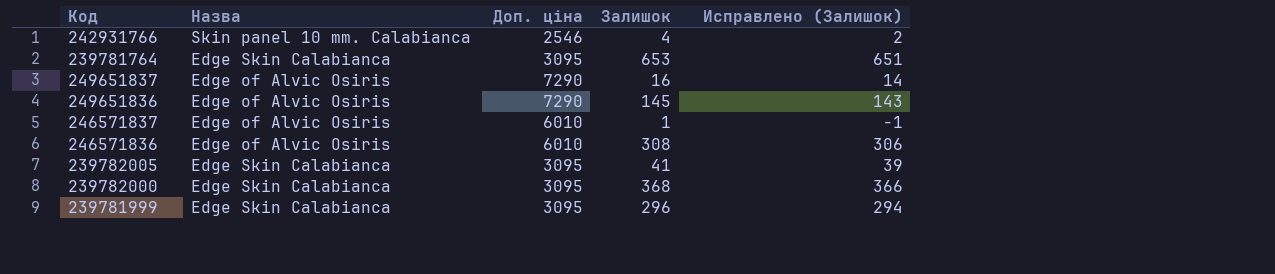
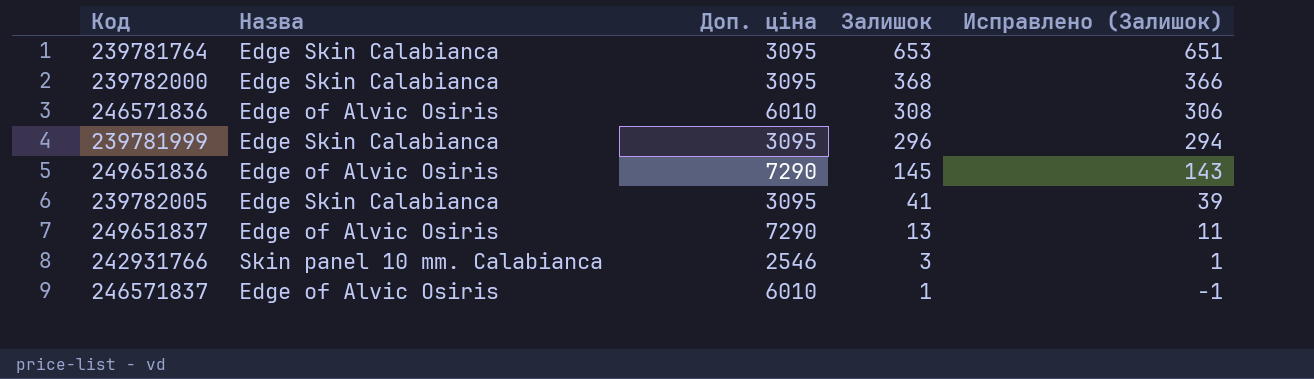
row order: none -> Залишок descending
249651837 | Залишок: 16 -> 13
249651837 | Исправлено (Залишок): 14 -> 11
242931766 | Залишок: 4 -> 3
242931766 | Исправлено (Залишок): 2 -> 1

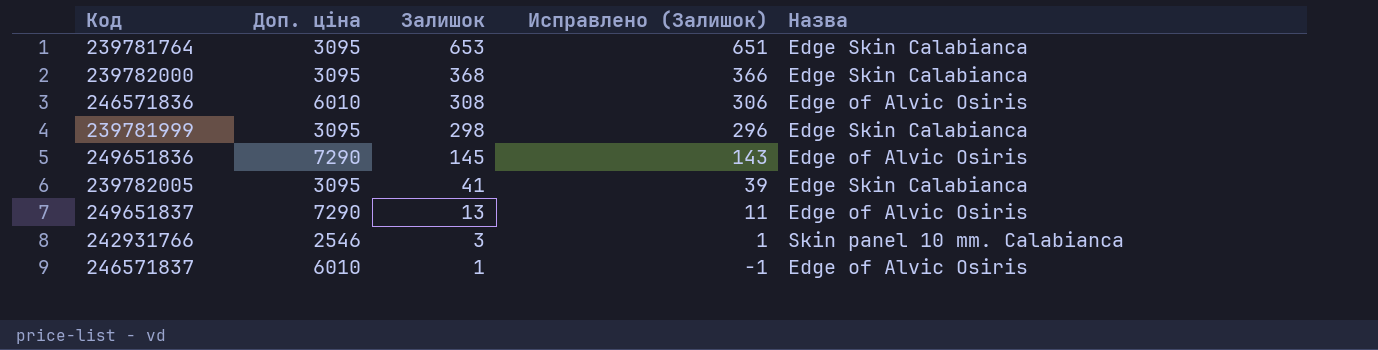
column Назва | position: 2 -> 5
239781999 | Залишок: 296 -> 298
239781999 | Исправлено (Залишок): 294 -> 296

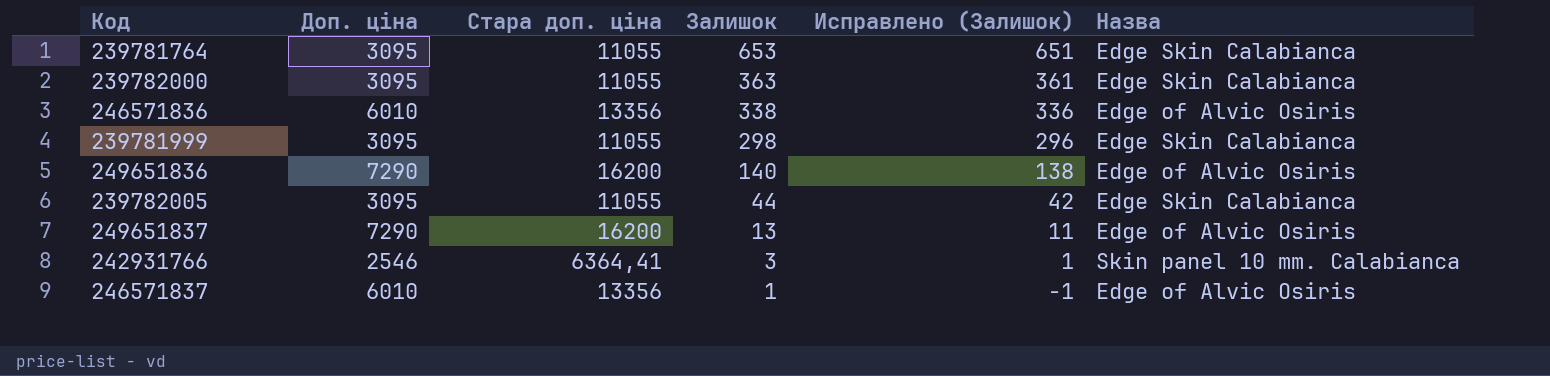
column Стара доп. ціна | position: none -> 3
239782000 | Залишок: 368 -> 363
239782000 | Исправлено (Залишок): 366 -> 361
246571836 | Залишок: 308 -> 338
246571836 | Исправлено (Залишок): 306 -> 336
249651836 | Залишок: 145 -> 140
249651836 | Исправлено (Залишок): 143 -> 138
239782005 | Залишок: 41 -> 44
239782005 | Исправлено (Залишок): 39 -> 42

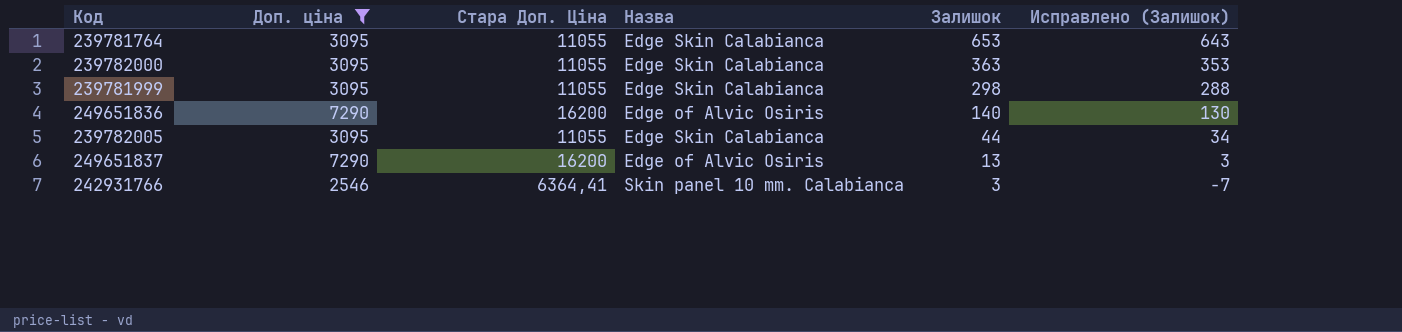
filter: none -> Доп. ціна != 6010
column name: Стара доп. ціна -> Стара Доп. Ціна
column Назва | position: 6 -> 4
column Исправлено (Залишок) | formula: [Залишок] - 2 -> [Залишок] - 10

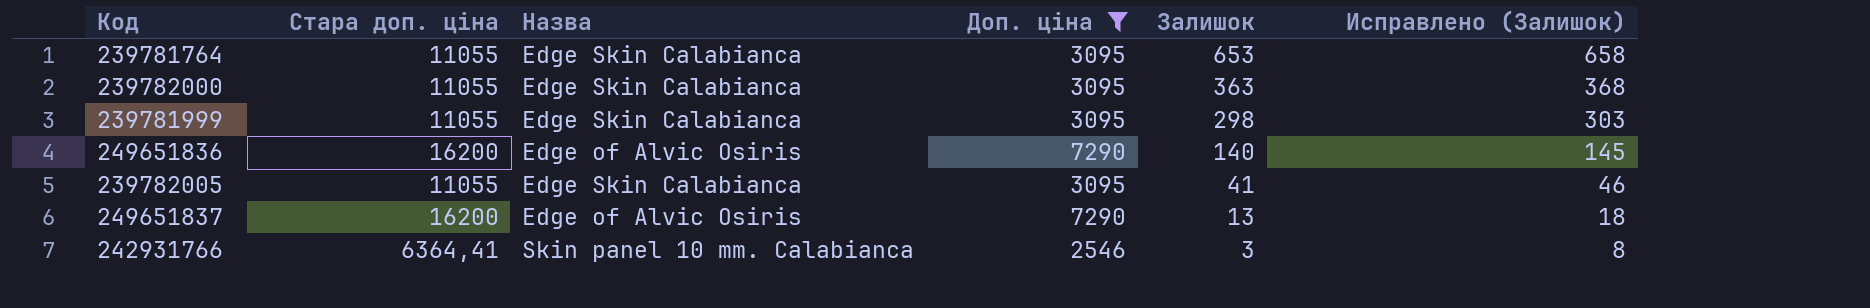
column name: Стара Доп. Ціна -> Стара доп. ціна
column Доп. ціна | position: 2 -> 4
column Исправлено (Залишок) | formula: [Залишок] - 10 -> [Залишок] + 5
239782005 | Залишок: 44 -> 41

